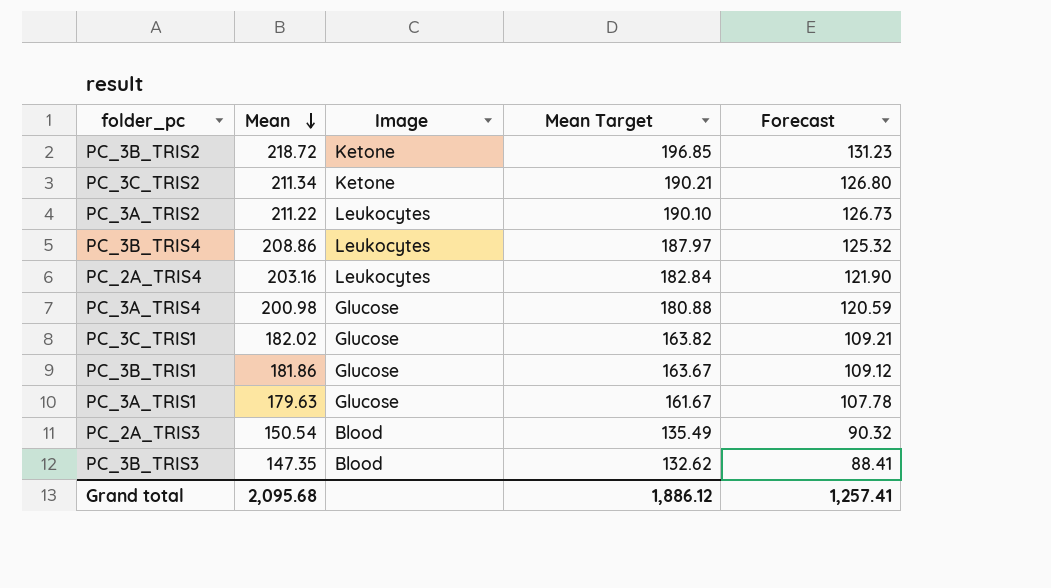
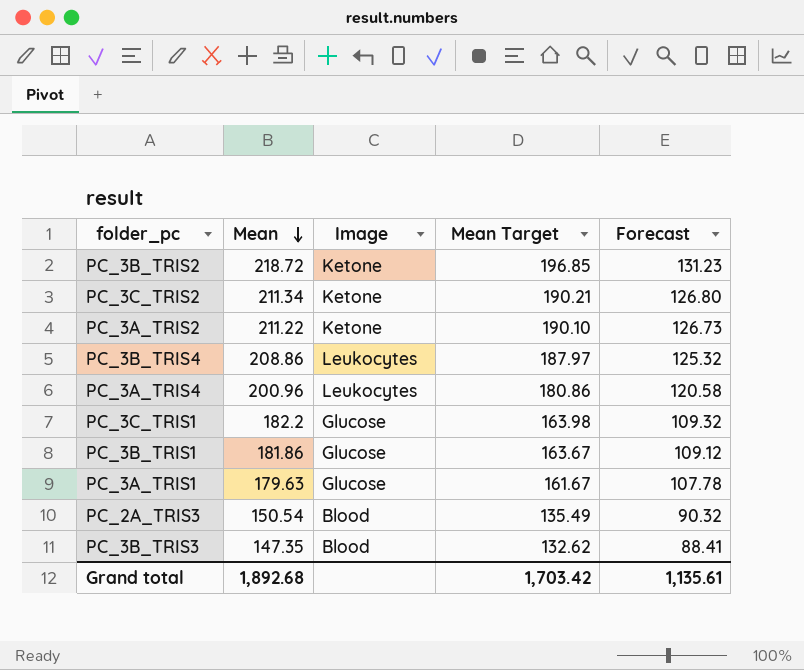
row PC_2A_TRIS4: 203.16 | Leukocytes | 182.84 | 121.90 -> none
PC_3A_TRIS2 | Image: Leukocytes -> Ketone
PC_3A_TRIS4 | Mean: 200.98 -> 200.96
PC_3A_TRIS4 | Image: Glucose -> Leukocytes
PC_3A_TRIS4 | Mean Target: 180.88 -> 180.86
PC_3A_TRIS4 | Forecast: 120.59 -> 120.58
PC_3C_TRIS1 | Mean: 182.02 -> 182.2
PC_3C_TRIS1 | Mean Target: 163.82 -> 163.98
PC_3C_TRIS1 | Forecast: 109.21 -> 109.32
Grand total | Mean: 2,095.68 -> 1,892.68
Grand total | Mean Target: 1,886.12 -> 1,703.42
Grand total | Forecast: 1,257.41 -> 1,135.61

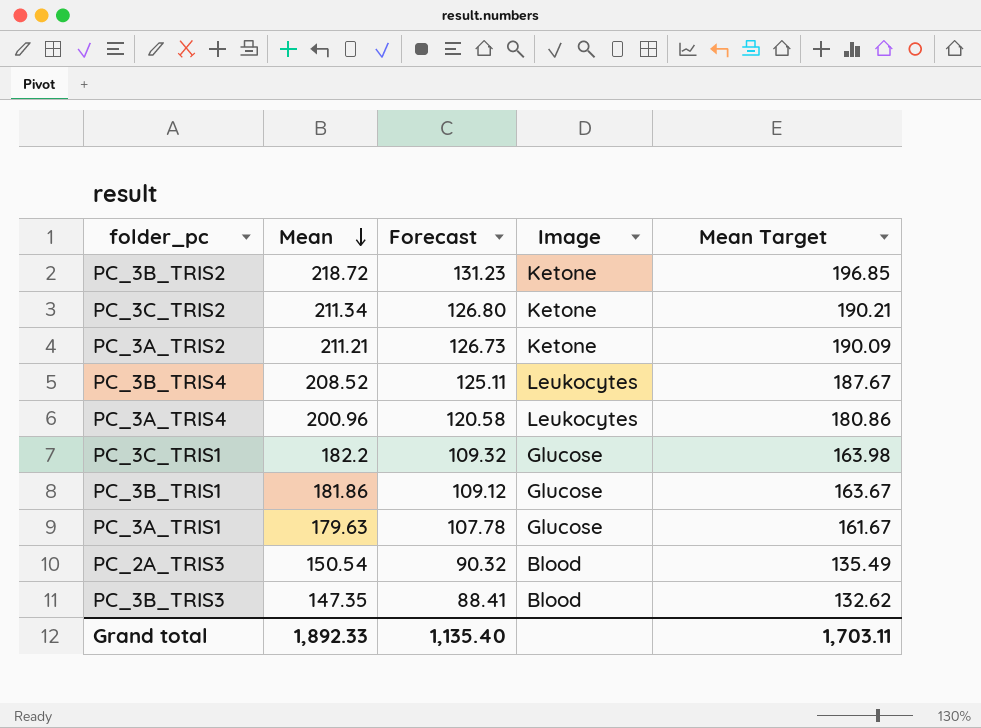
column Forecast | position: 5 -> 3
PC_3A_TRIS2 | Mean: 211.22 -> 211.21
PC_3A_TRIS2 | Mean Target: 190.10 -> 190.09
PC_3B_TRIS4 | Mean: 208.86 -> 208.52
PC_3B_TRIS4 | Forecast: 125.32 -> 125.11
PC_3B_TRIS4 | Mean Target: 187.97 -> 187.67
Grand total | Mean: 1,892.68 -> 1,892.33
Grand total | Forecast: 1,135.61 -> 1,135.40
Grand total | Mean Target: 1,703.42 -> 1,703.11

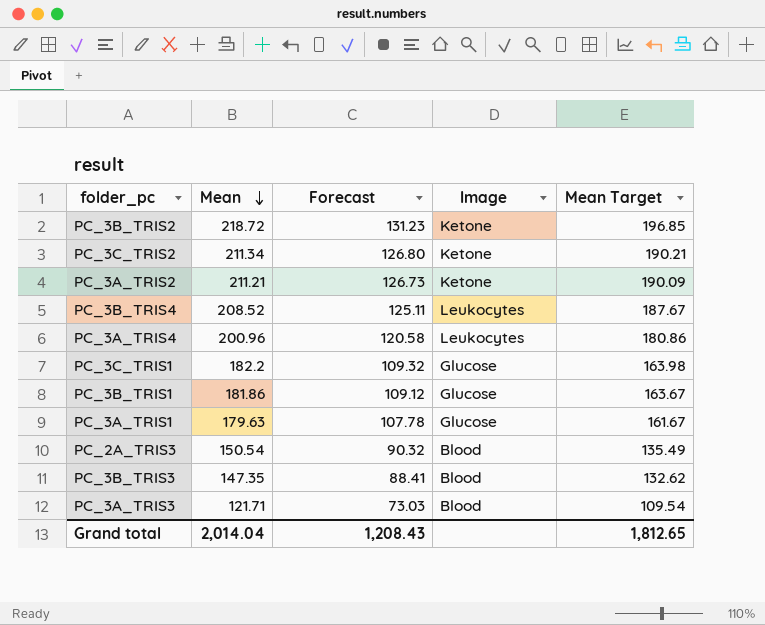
row PC_3A_TRIS3: none -> 121.71 | 73.03 | Blood | 109.54
Grand total | Mean: 1,892.33 -> 2,014.04
Grand total | Forecast: 1,135.40 -> 1,208.43
Grand total | Mean Target: 1,703.11 -> 1,812.65

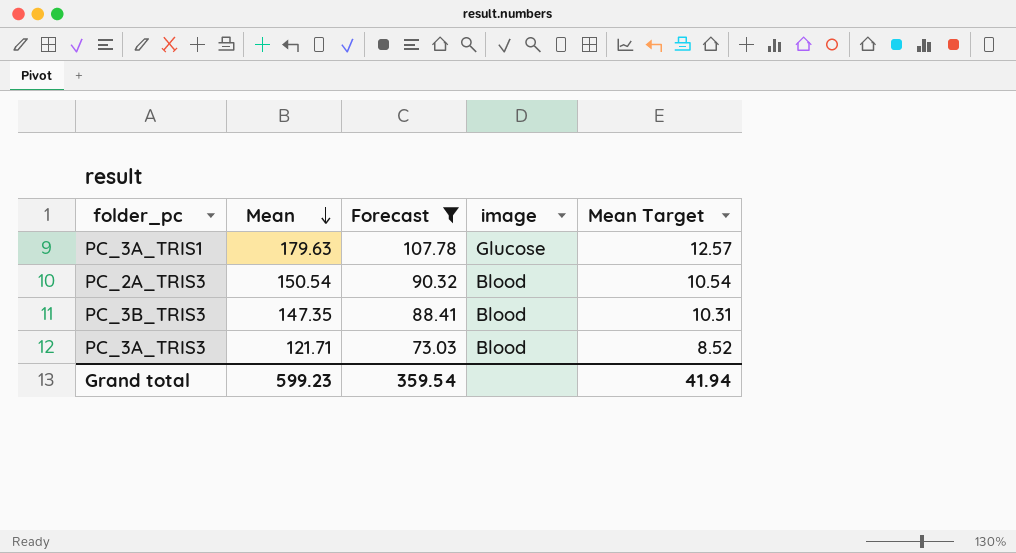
filter: none -> Forecast <= 107.78
column name: Image -> image
column Mean Target | formula: [Mean] * 0.9 -> [Mean] * 0.07
Grand total | Mean: 2,014.04 -> 599.23
Grand total | Forecast: 1,208.43 -> 359.54
Grand total | Mean Target: 1,812.65 -> 41.94

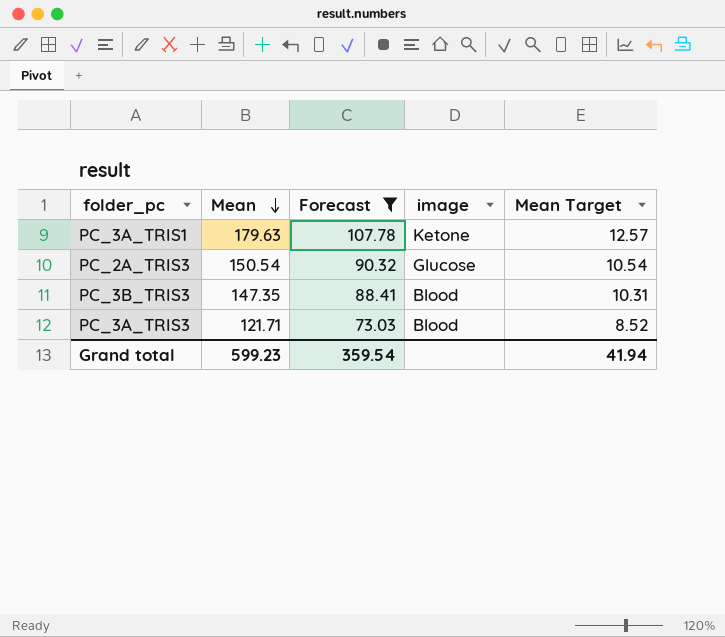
PC_3A_TRIS1 | image: Glucose -> Ketone
PC_2A_TRIS3 | image: Blood -> Glucose

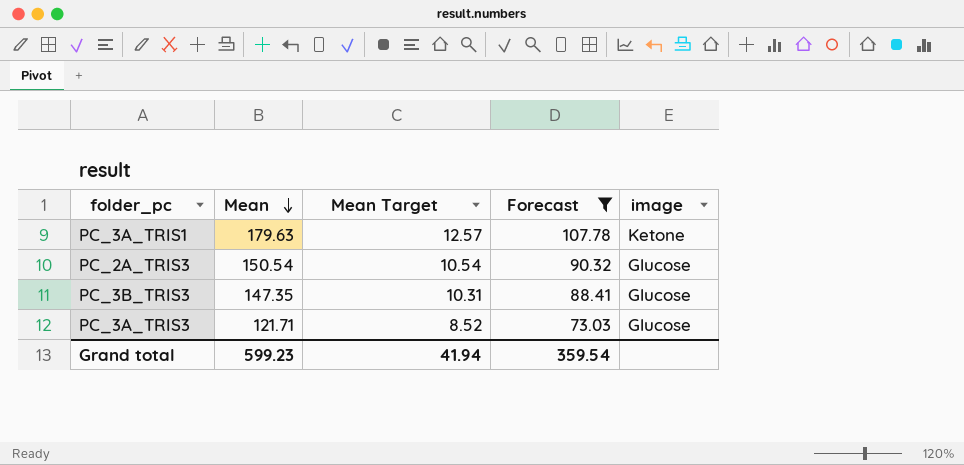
column Mean Target | position: 5 -> 3
PC_3B_TRIS3 | image: Blood -> Glucose
PC_3A_TRIS3 | image: Blood -> Glucose

